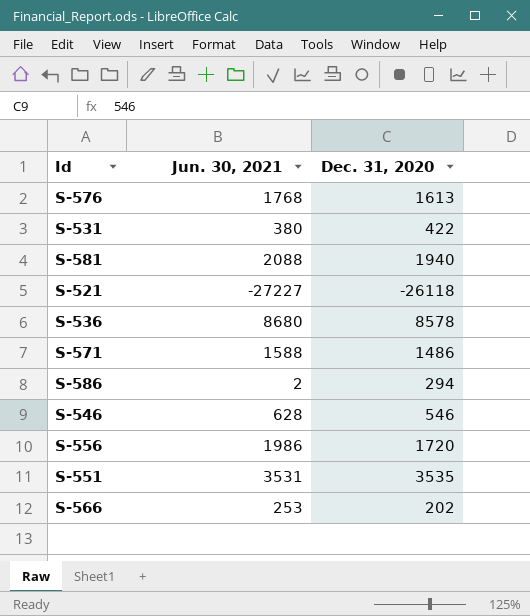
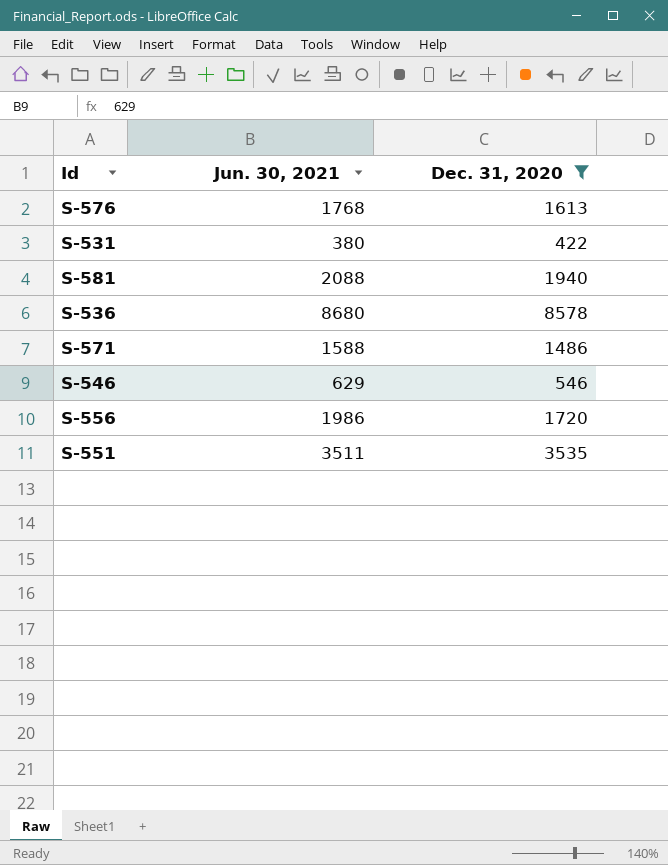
filter: none -> Dec. 31, 2020 >= 422
S-546 | Jun. 30, 2021: 628 -> 629
S-551 | Jun. 30, 2021: 3531 -> 3511

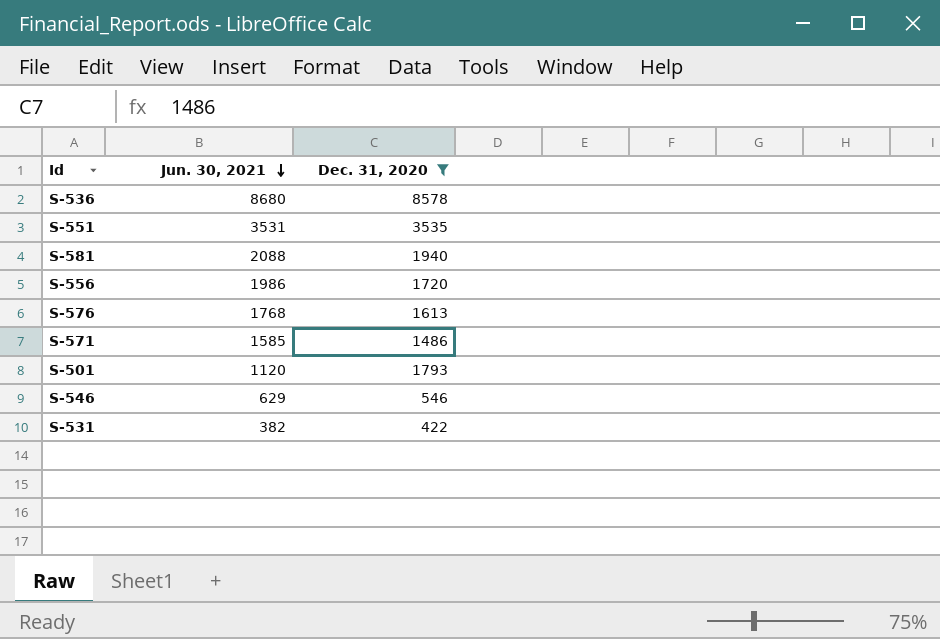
row order: none -> Jun. 30, 2021 descending
S-551 | Jun. 30, 2021: 3511 -> 3531
S-571 | Jun. 30, 2021: 1588 -> 1585
row S-501: none -> 1120 | 1793
S-531 | Jun. 30, 2021: 380 -> 382

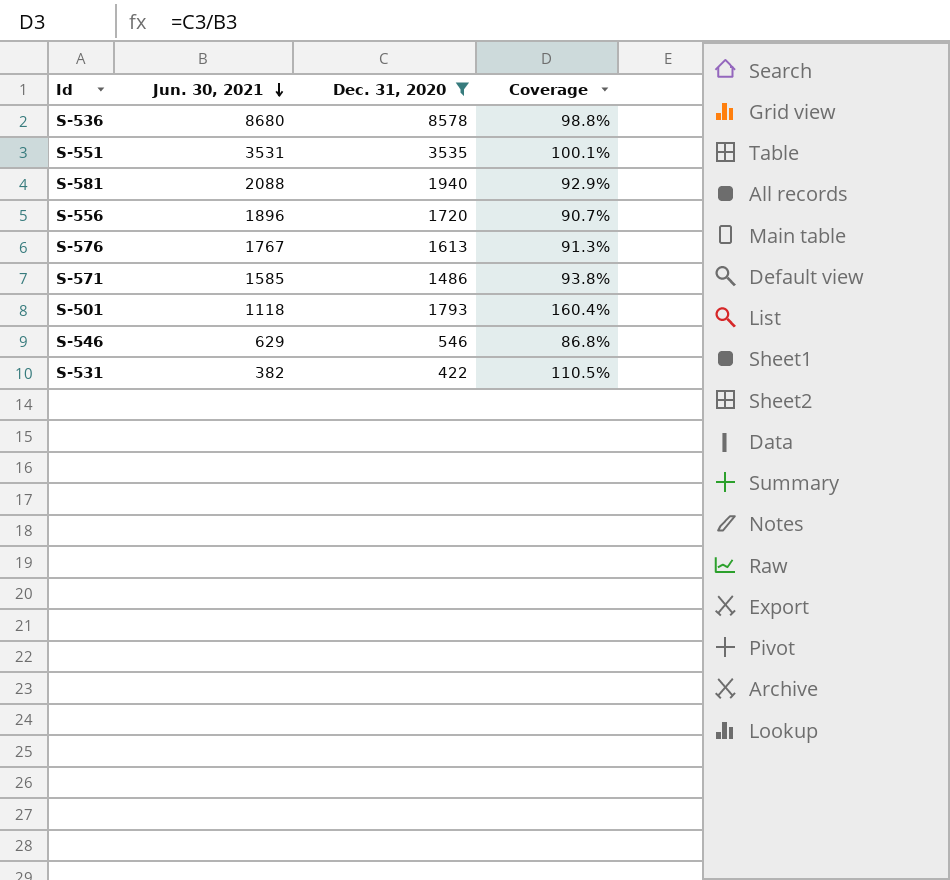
column Coverage | formula: none -> [Dec. 31, 2020] / [Jun. 30, 2021]
S-556 | Jun. 30, 2021: 1986 -> 1896
S-576 | Jun. 30, 2021: 1768 -> 1767
S-501 | Jun. 30, 2021: 1120 -> 1118

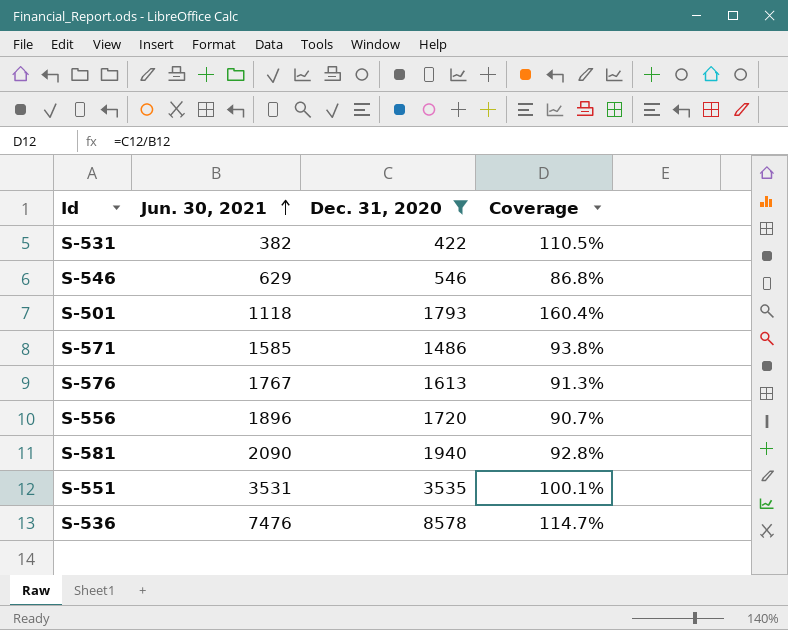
row order: Jun. 30, 2021 descending -> Jun. 30, 2021 ascending
S-581 | Jun. 30, 2021: 2088 -> 2090
S-581 | Coverage: 92.9% -> 92.8%
S-536 | Jun. 30, 2021: 8680 -> 7476
S-536 | Coverage: 98.8% -> 114.7%

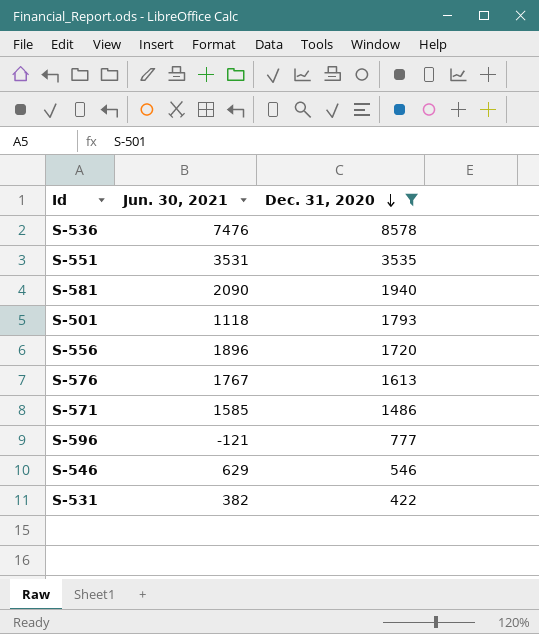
row order: Jun. 30, 2021 ascending -> Dec. 31, 2020 descending
column Coverage | formula: [Dec. 31, 2020] / [Jun. 30, 2021] -> none
row S-596: none -> -121 | 777

